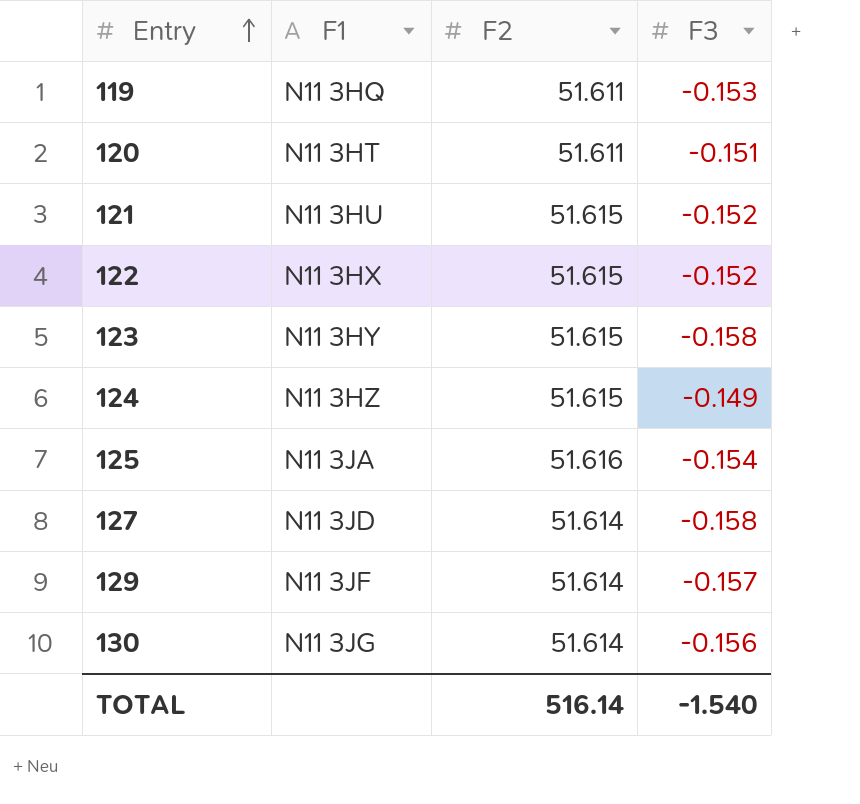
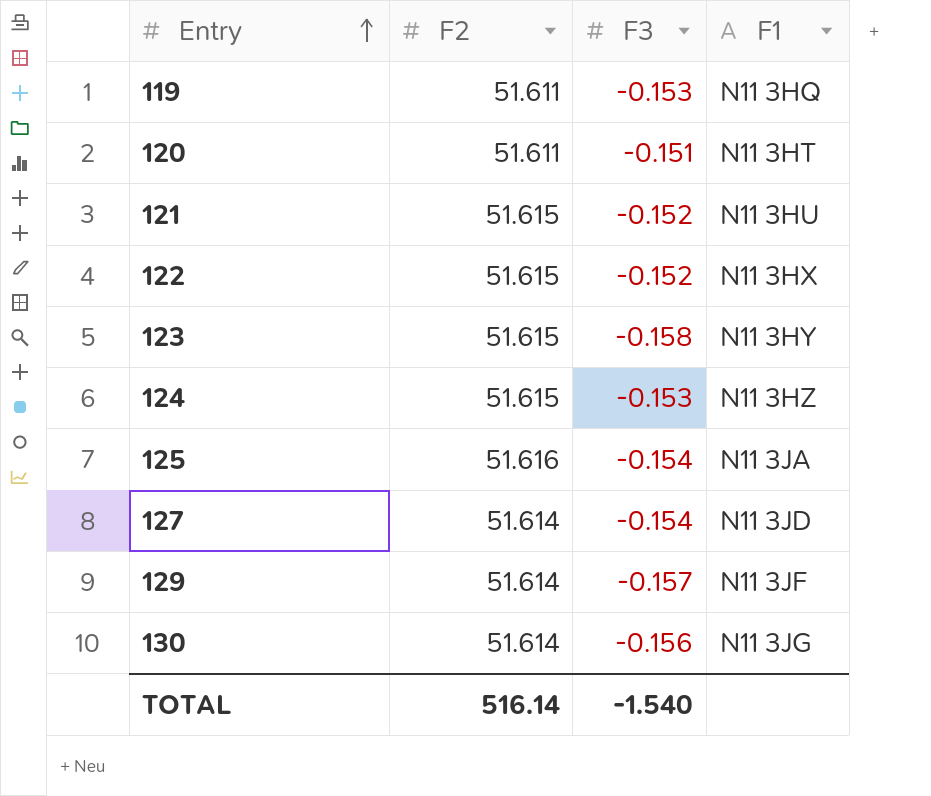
column F1 | position: 2 -> 4
124 | F3: -0.149 -> -0.153
127 | F3: -0.158 -> -0.154

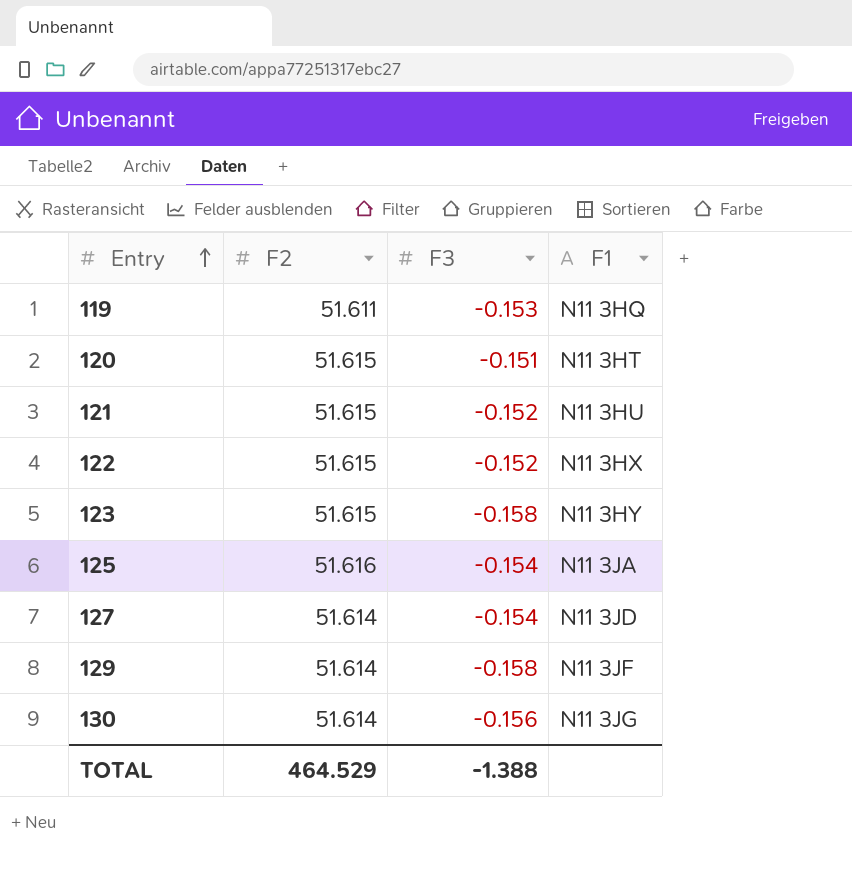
row 124: 51.615 | -0.153 | N11 3HZ -> none
120 | F2: 51.611 -> 51.615
129 | F3: -0.157 -> -0.158
TOTAL | F2: 516.14 -> 464.529
TOTAL | F3: -1.540 -> -1.388

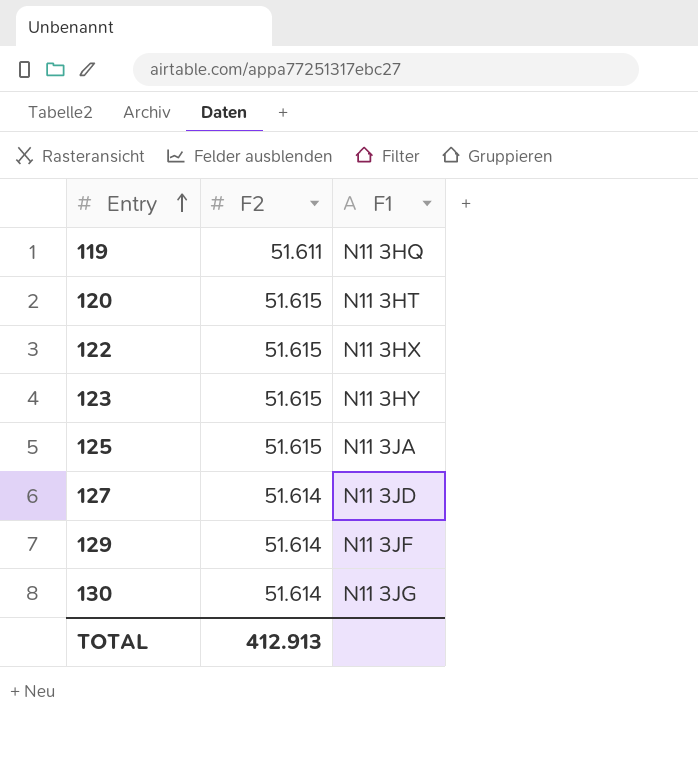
column F3 | position: 3 -> none
row 121: 51.615 | -0.152 | N11 3HU -> none
125 | F2: 51.616 -> 51.615
TOTAL | F2: 464.529 -> 412.913

